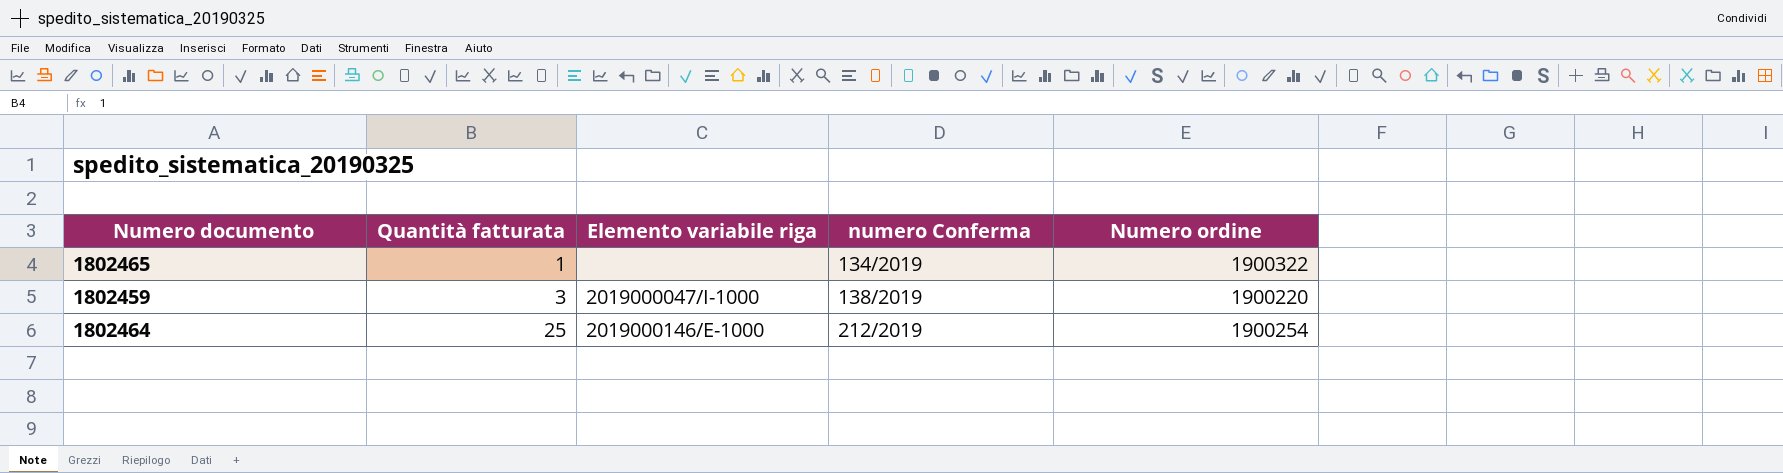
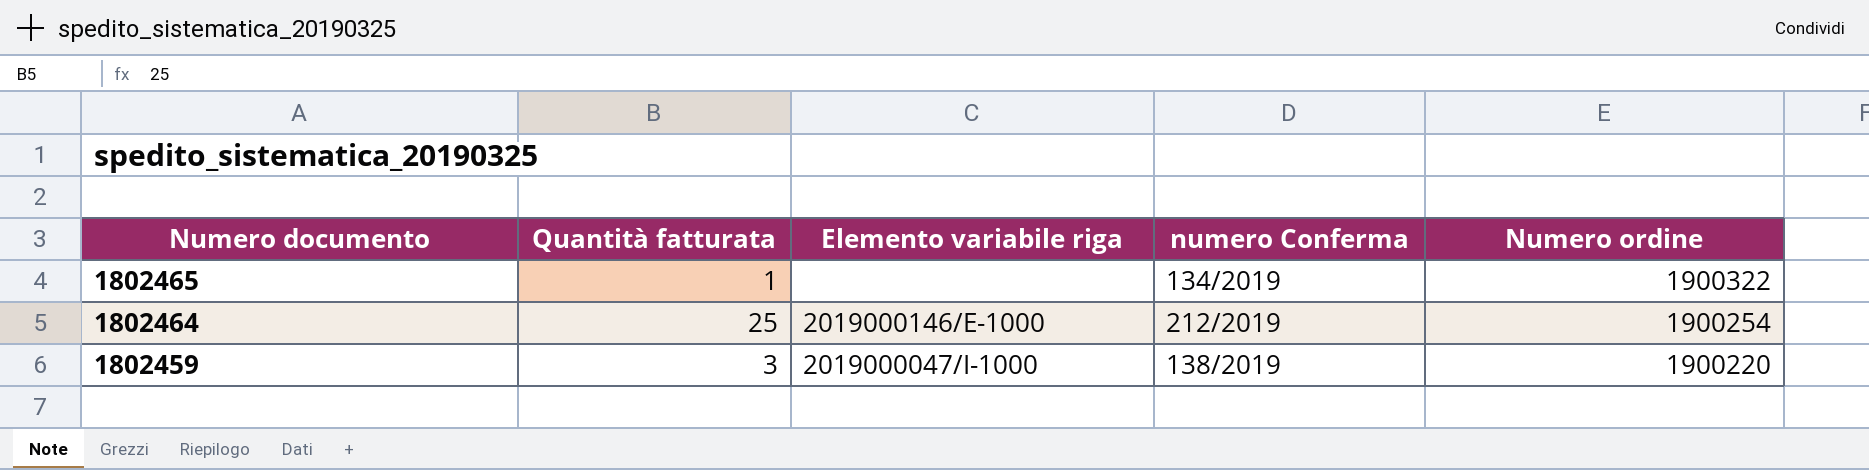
row order: Quantità fatturata ascending -> Numero documento descending

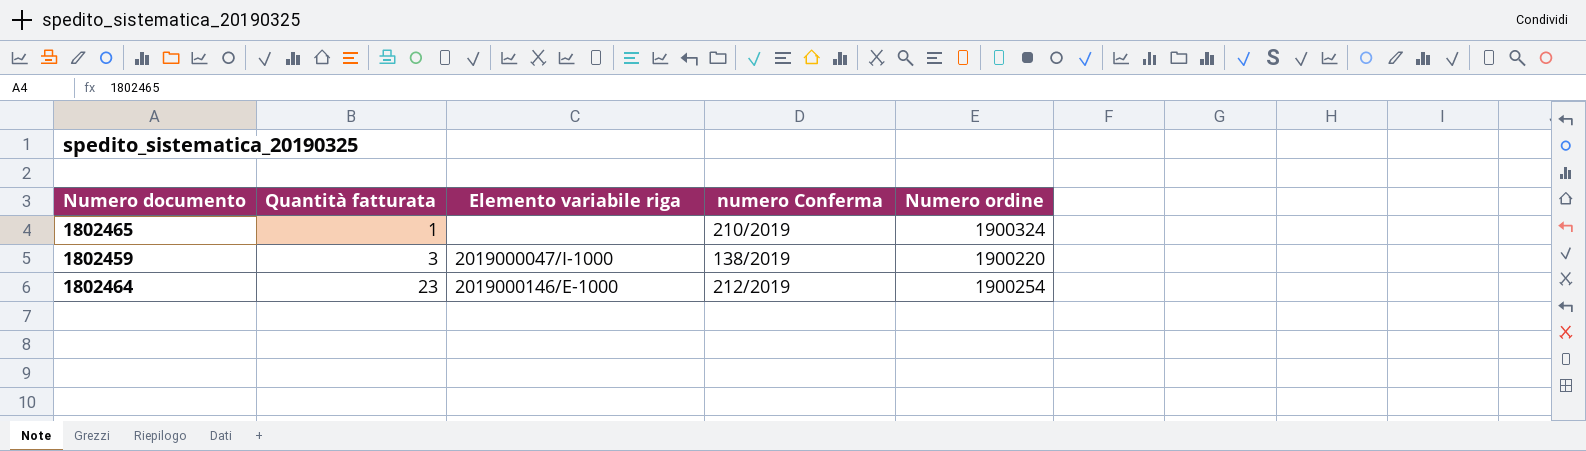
row order: Numero documento descending -> Quantità fatturata ascending
1802465 | numero Conferma: 134/2019 -> 210/2019
1802465 | Numero ordine: 1900322 -> 1900324
1802464 | Quantità fatturata: 25 -> 23

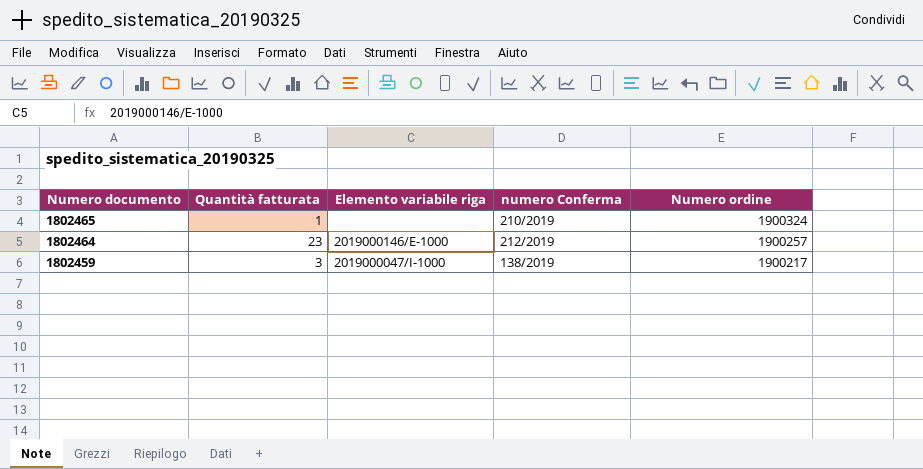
row order: Quantità fatturata ascending -> Numero documento descending
1802464 | Numero ordine: 1900254 -> 1900257
1802459 | Numero ordine: 1900220 -> 1900217

